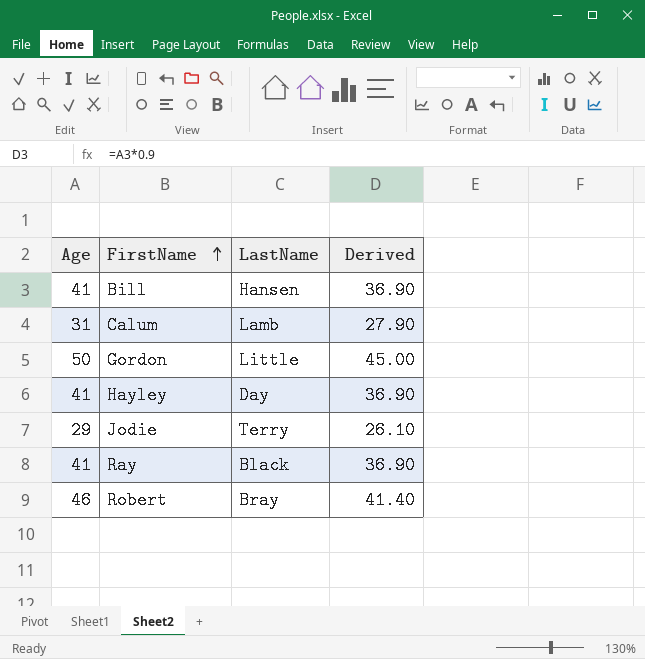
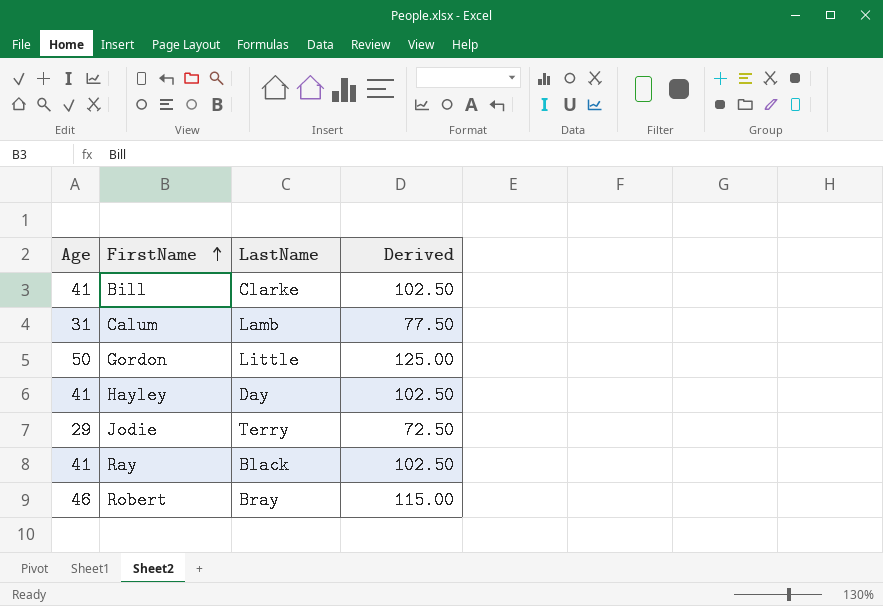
column Derived | formula: [Age] * 0.9 -> [Age] * 2.5
Bill | LastName: Hansen -> Clarke

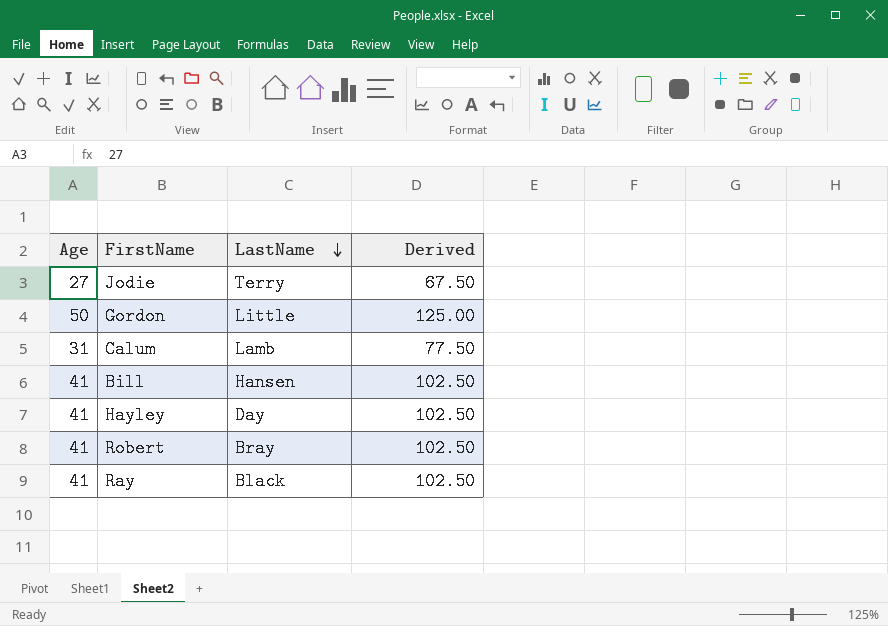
row order: FirstName ascending -> LastName descending
Jodie | Age: 29 -> 27
Jodie | Derived: 72.50 -> 67.50
Bill | LastName: Clarke -> Hansen
Robert | Age: 46 -> 41
Robert | Derived: 115.00 -> 102.50

